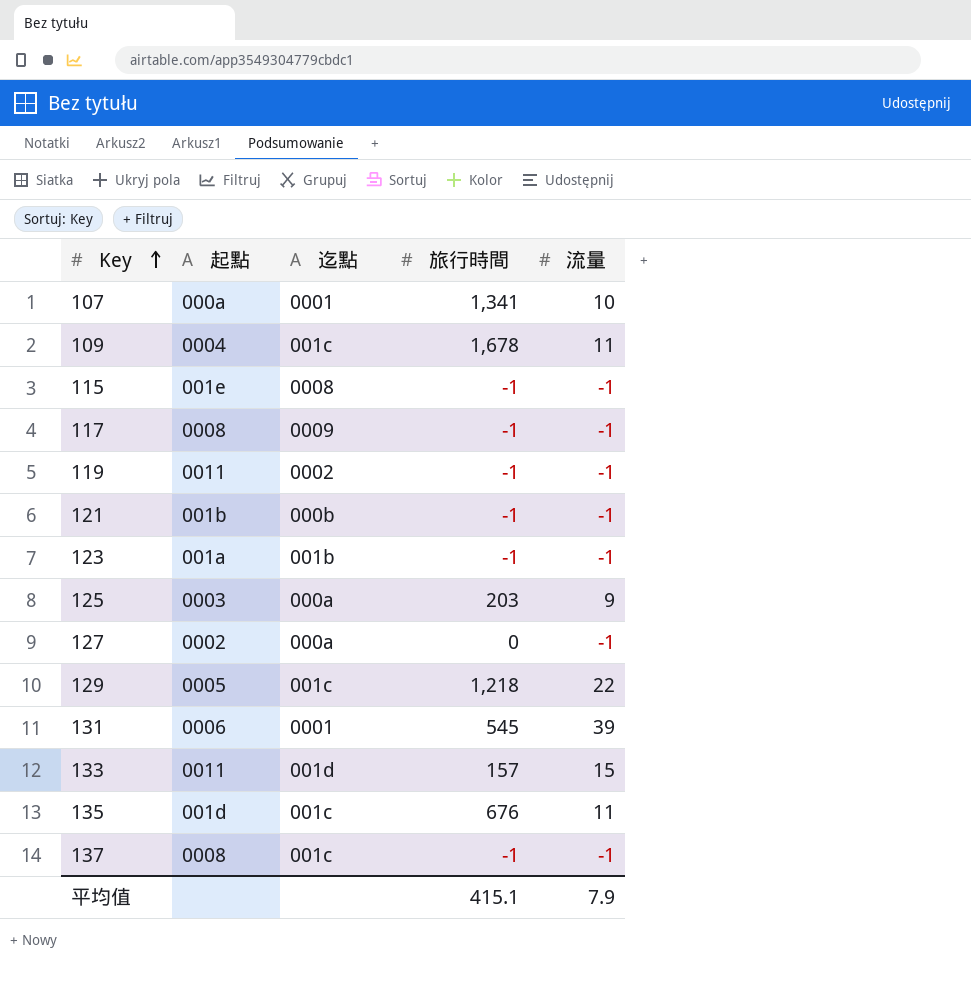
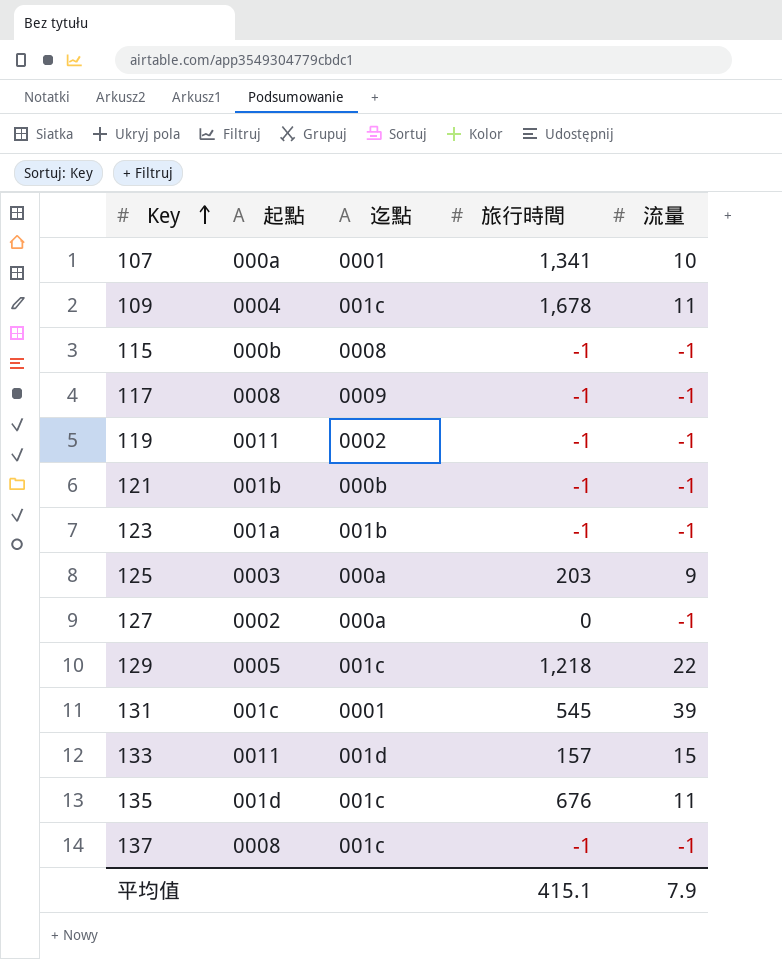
115 | 起點: 001e -> 000b
131 | 起點: 0006 -> 001c

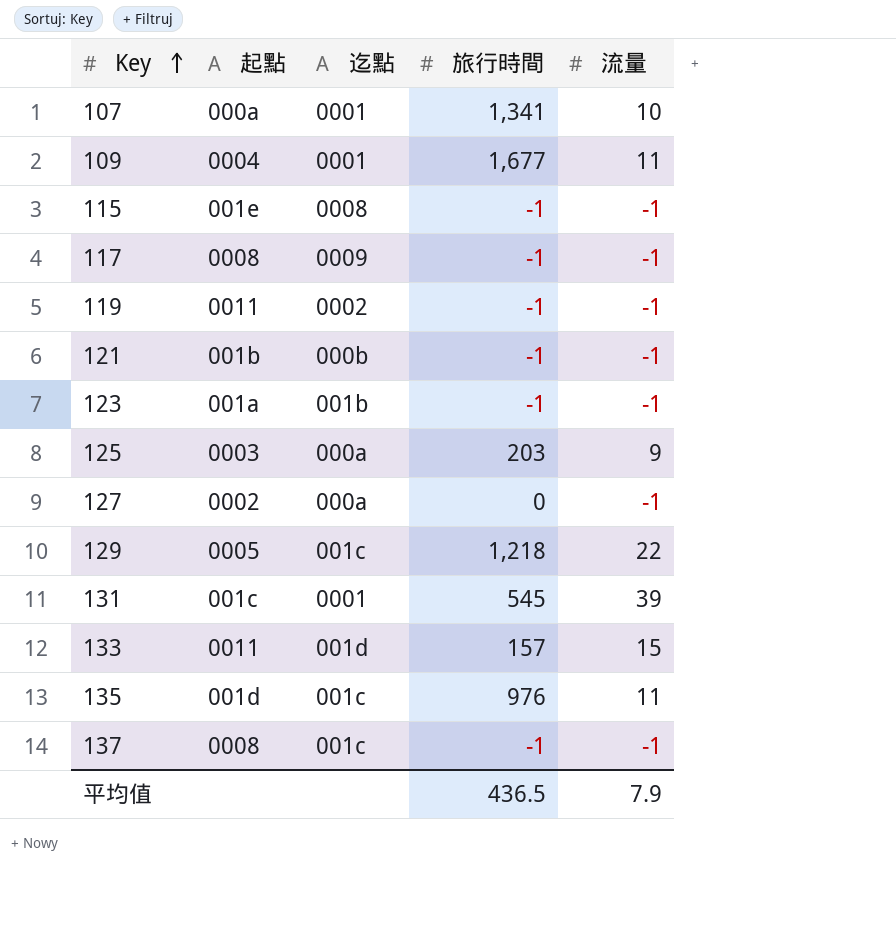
109 | 迄點: 001c -> 0001
109 | 旅行時間: 1,678 -> 1,677
115 | 起點: 000b -> 001e
135 | 旅行時間: 676 -> 976
平均值 | 旅行時間: 415.1 -> 436.5

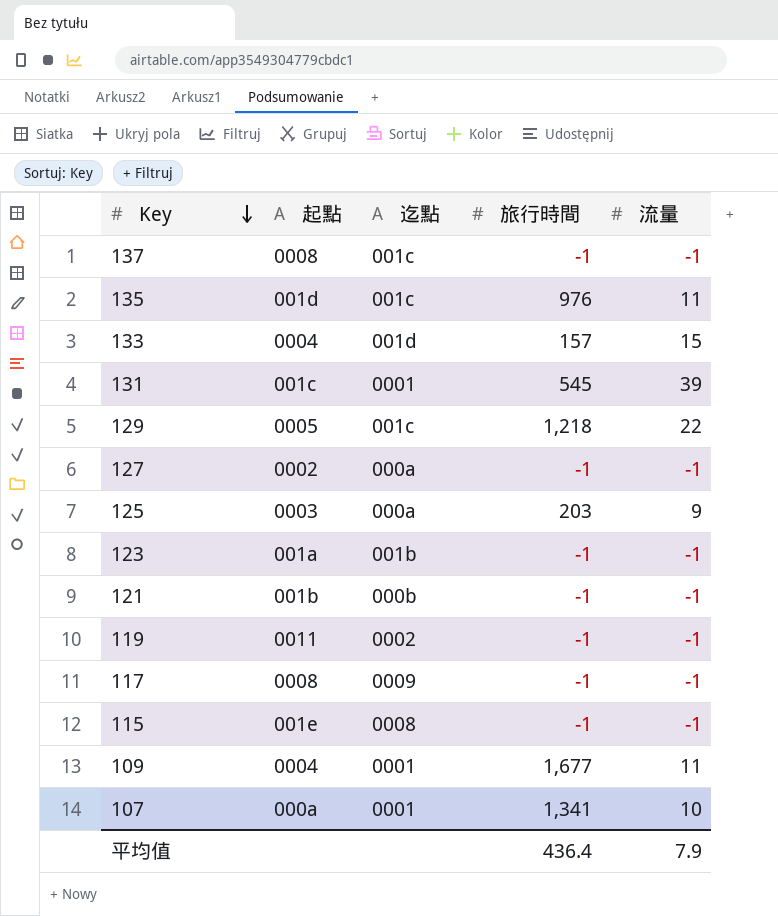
row order: Key ascending -> Key descending
133 | 起點: 0011 -> 0004
127 | 旅行時間: 0 -> -1
平均值 | 旅行時間: 436.5 -> 436.4

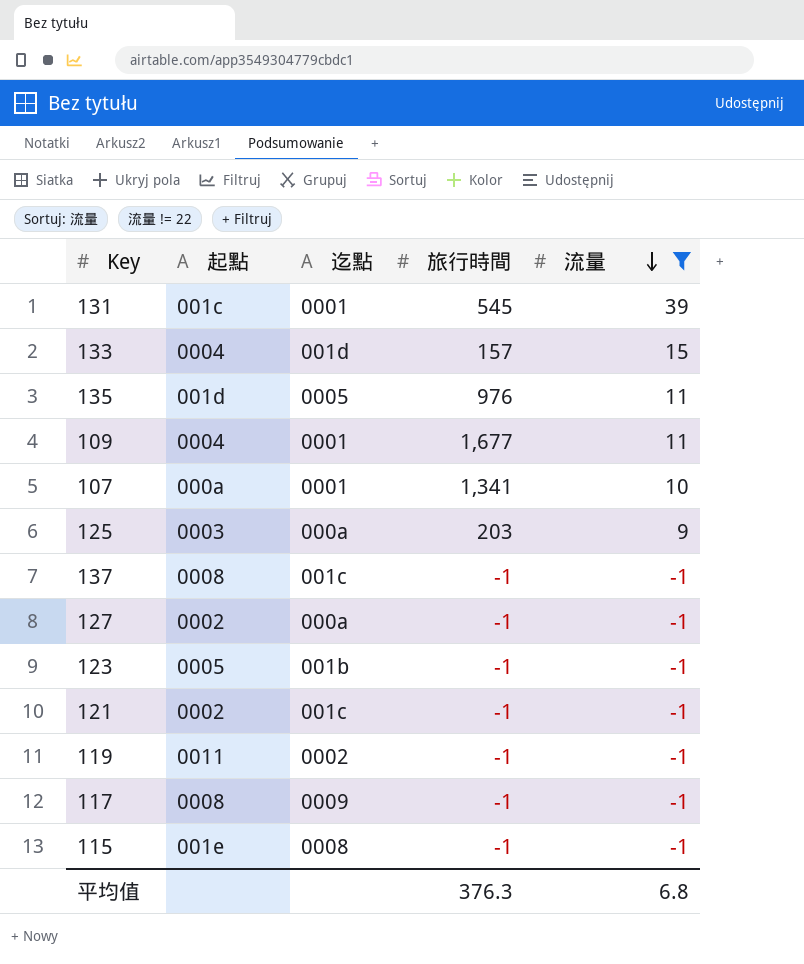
filter: none -> 流量 != 22
row order: Key descending -> 流量 descending
135 | 迄點: 001c -> 0005
123 | 起點: 001a -> 0005
121 | 起點: 001b -> 0002
121 | 迄點: 000b -> 001c
平均值 | 旅行時間: 436.4 -> 376.3
平均值 | 流量: 7.9 -> 6.8

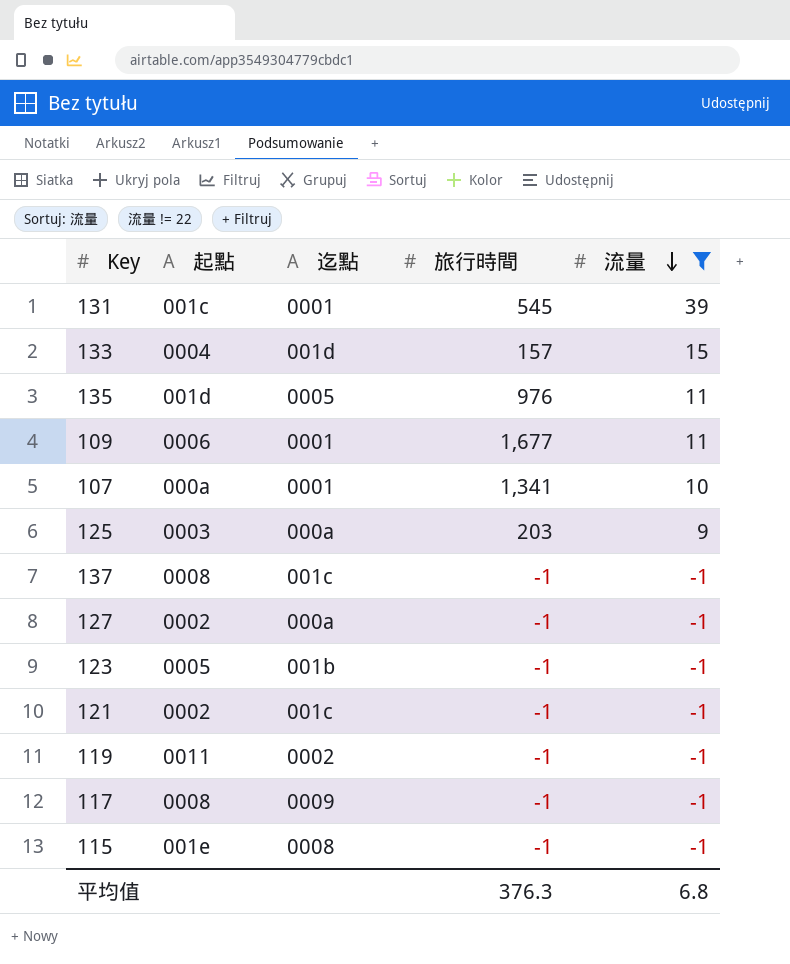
109 | 起點: 0004 -> 0006

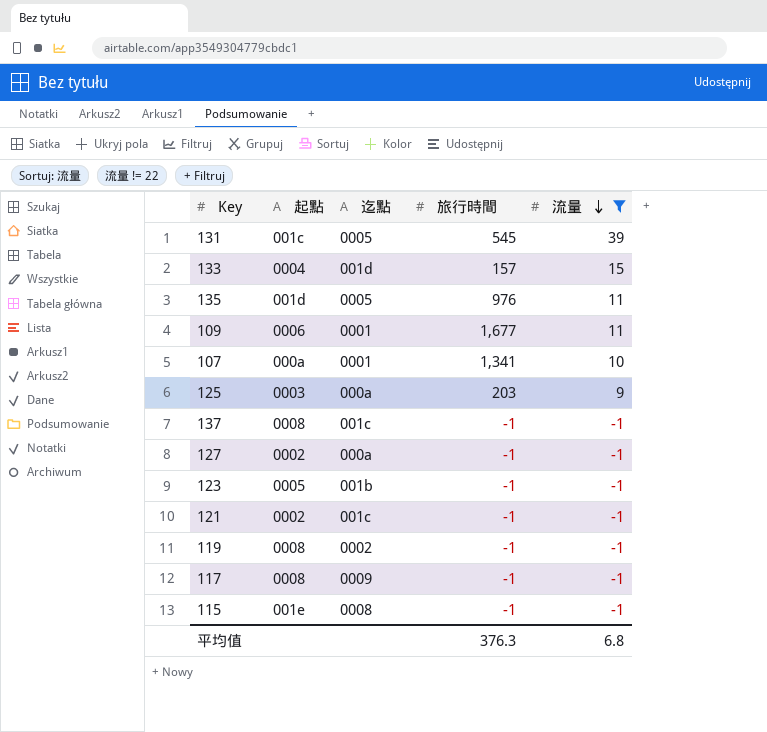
131 | 迄點: 0001 -> 0005
119 | 起點: 0011 -> 0008

